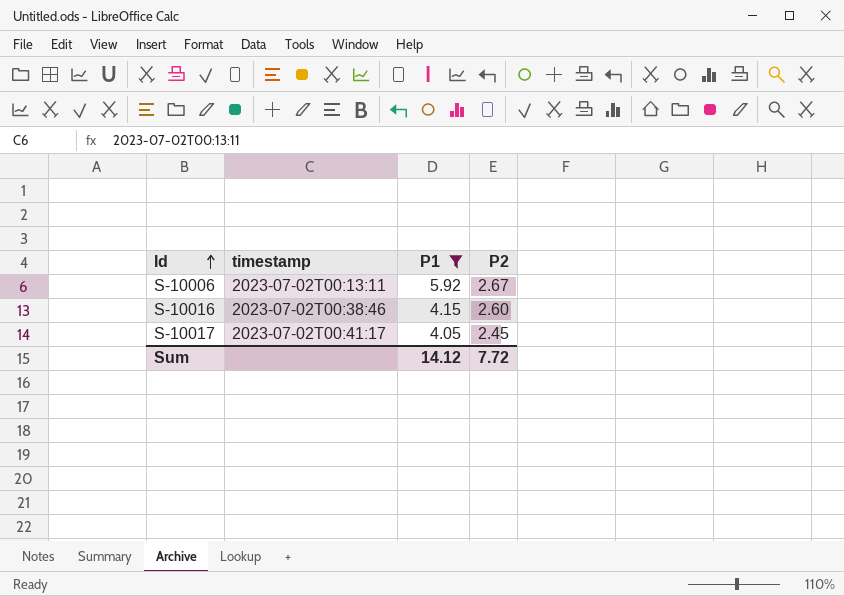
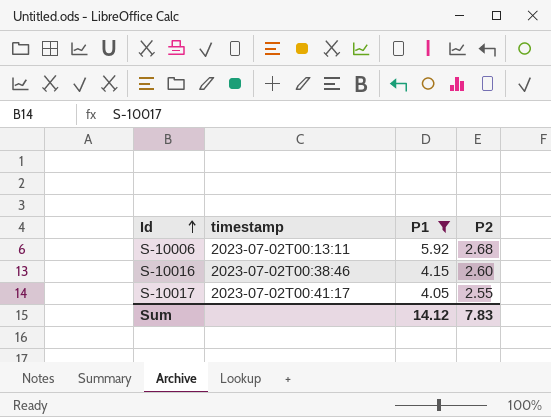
S-10006 | P2: 2.67 -> 2.68
S-10017 | P2: 2.45 -> 2.55
Sum | P2: 7.72 -> 7.83

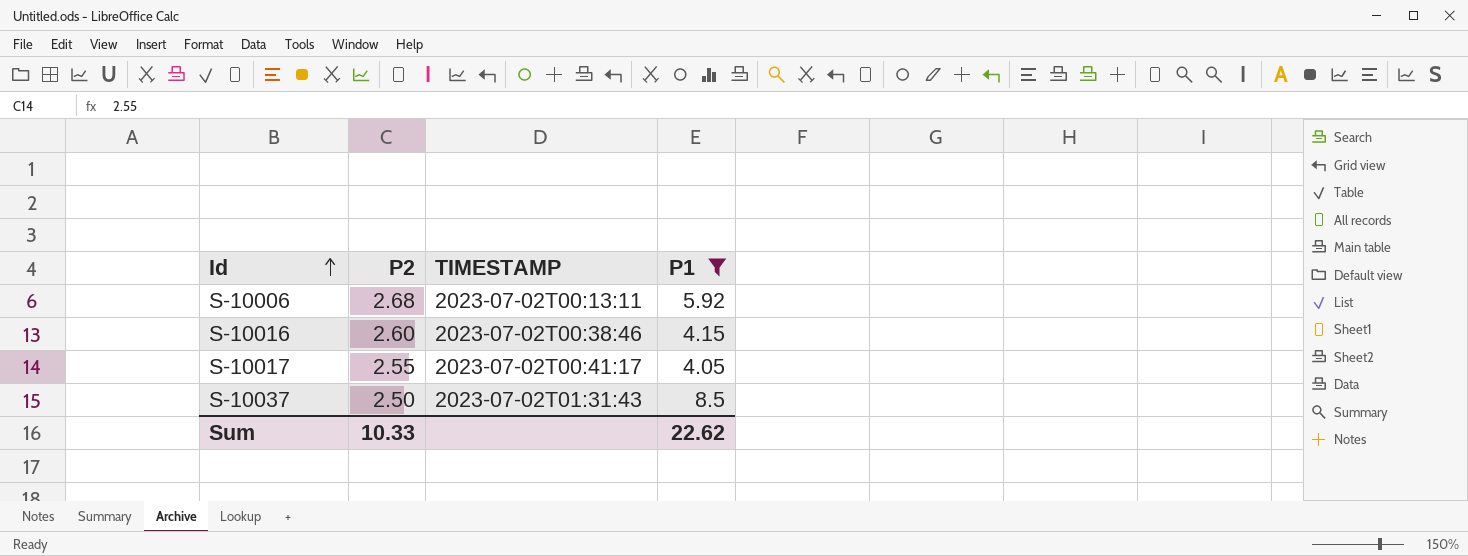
column P2 | position: 4 -> 2
column name: timestamp -> TIMESTAMP
row S-10037: none -> 2.50 | 2023-07-02T01:31:43 | 8.5
Sum | P2: 7.83 -> 10.33
Sum | P1: 14.12 -> 22.62

